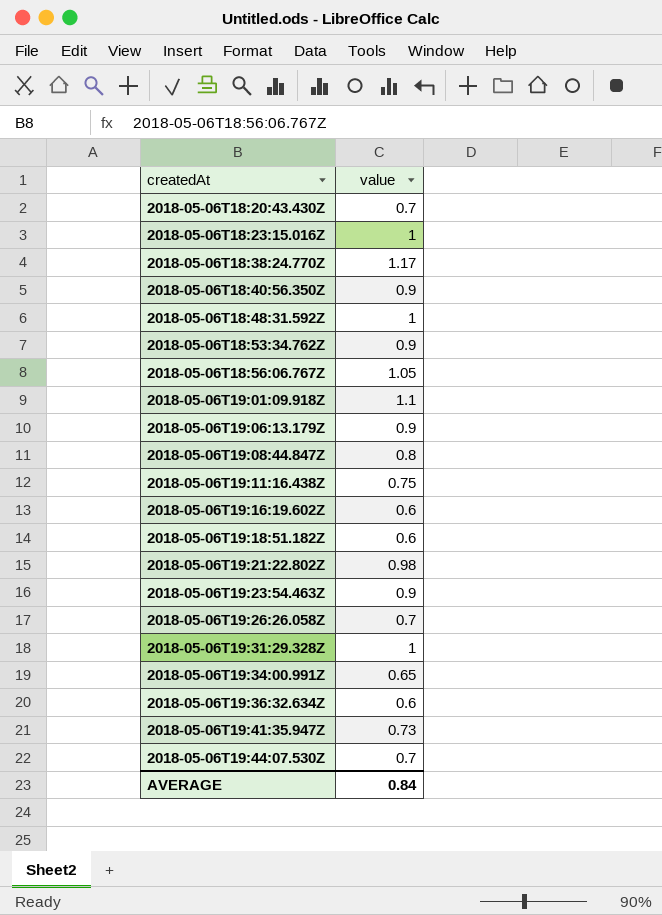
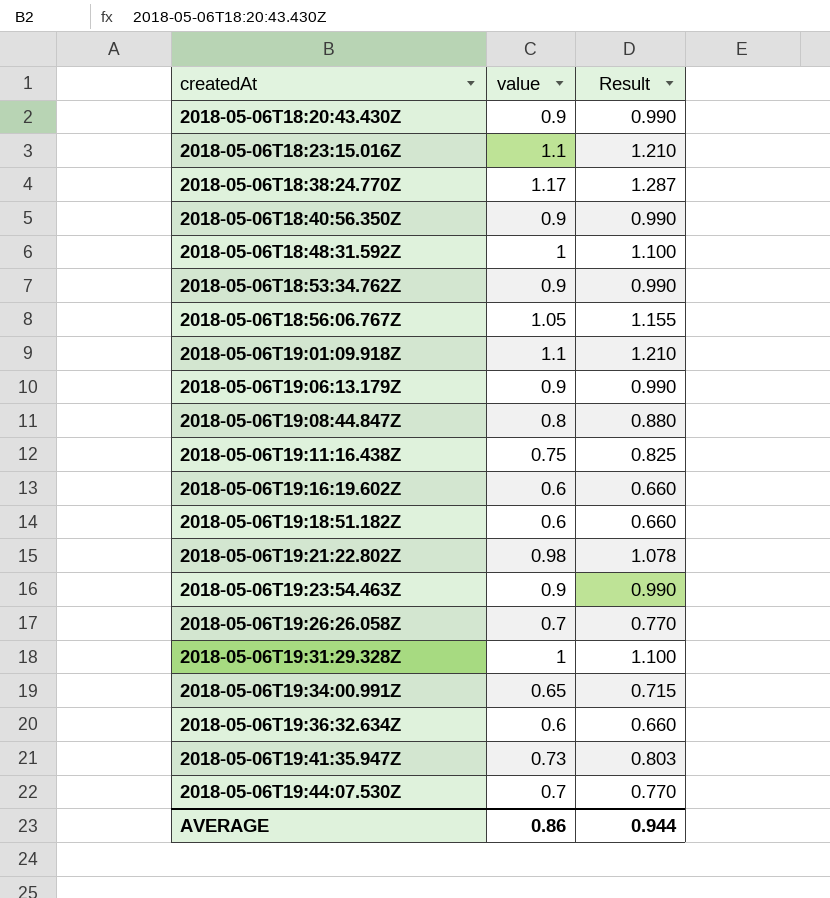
column Result | formula: none -> [value] * 1.1
2018-05-06T18:20:43.430Z | value: 0.7 -> 0.9
2018-05-06T18:23:15.016Z | value: 1 -> 1.1
AVERAGE | value: 0.84 -> 0.86

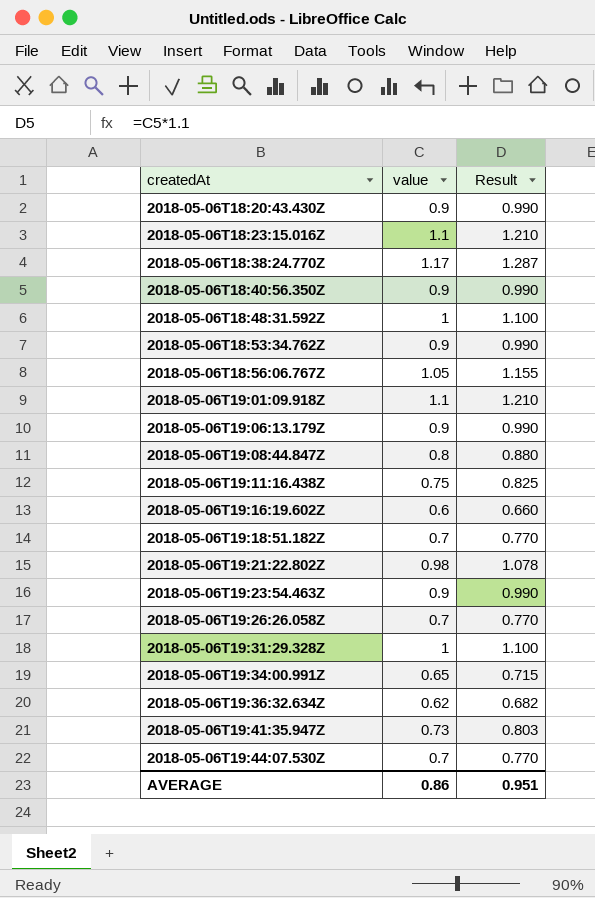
2018-05-06T19:18:51.182Z | value: 0.6 -> 0.7
2018-05-06T19:18:51.182Z | Result: 0.660 -> 0.770
2018-05-06T19:36:32.634Z | value: 0.6 -> 0.62
2018-05-06T19:36:32.634Z | Result: 0.660 -> 0.682
AVERAGE | Result: 0.944 -> 0.951

